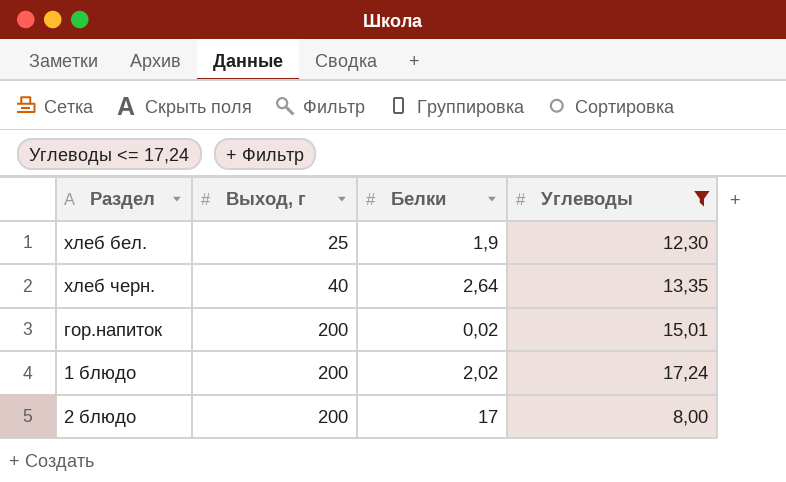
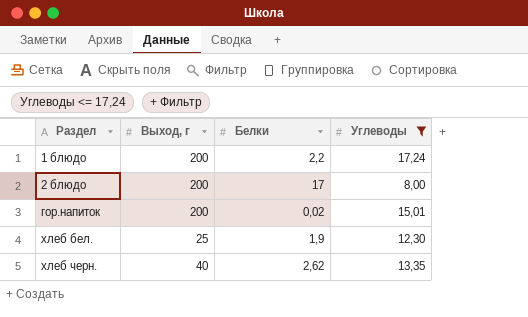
row order: Выход, г ascending -> Раздел ascending
1 блюдо | Белки: 2,02 -> 2,2
хлеб черн. | Белки: 2,64 -> 2,62

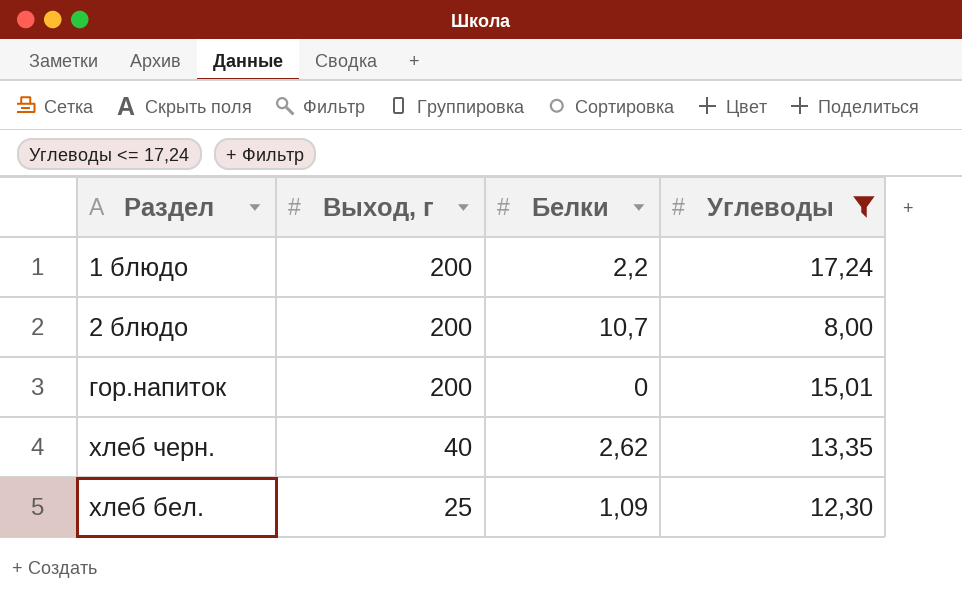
row order: Раздел ascending -> Выход, г descending
2 блюдо | Белки: 17 -> 10,7
гор.напиток | Белки: 0,02 -> 0
хлеб бел. | Белки: 1,9 -> 1,09

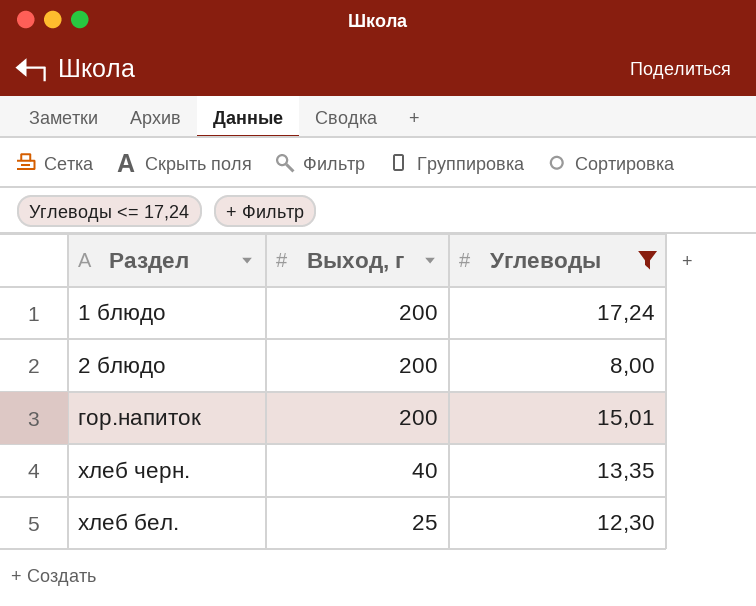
column Белки | position: 3 -> none

